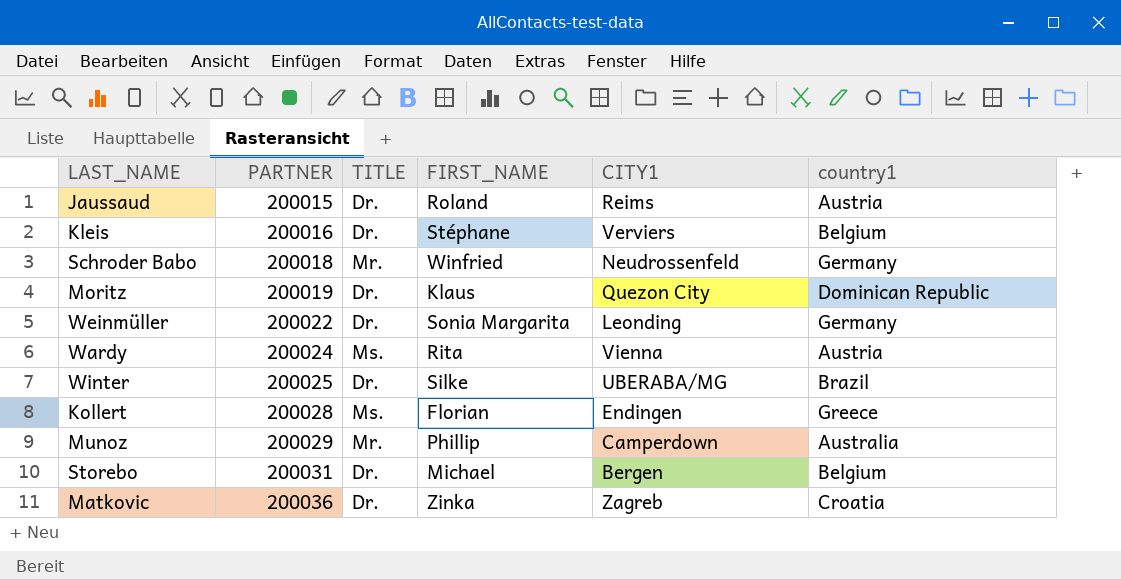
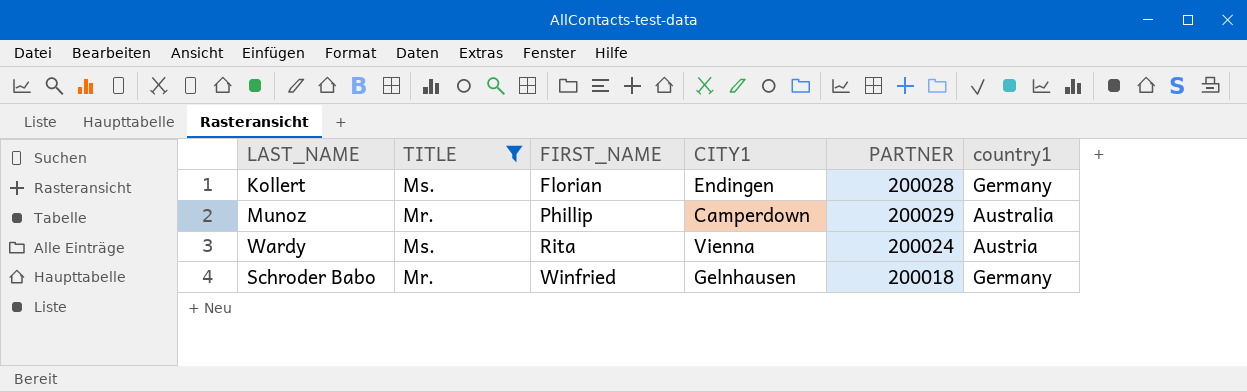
filter: none -> TITLE != Dr.
row order: PARTNER ascending -> FIRST_NAME ascending
column PARTNER | position: 2 -> 5
Kollert | country1: Greece -> Germany
Schroder Babo | CITY1: Neudrossenfeld -> Gelnhausen

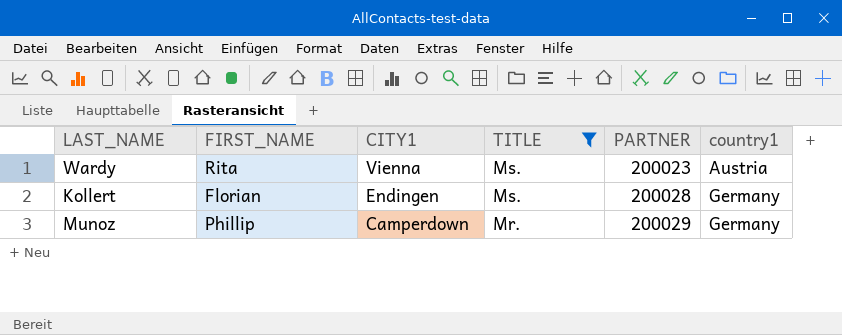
row order: FIRST_NAME ascending -> CITY1 descending
column TITLE | position: 2 -> 4
row Schroder Babo: Mr. | Winfried | Gelnhausen | 200018 | Germany -> none
Wardy | PARTNER: 200024 -> 200023
Munoz | country1: Australia -> Germany

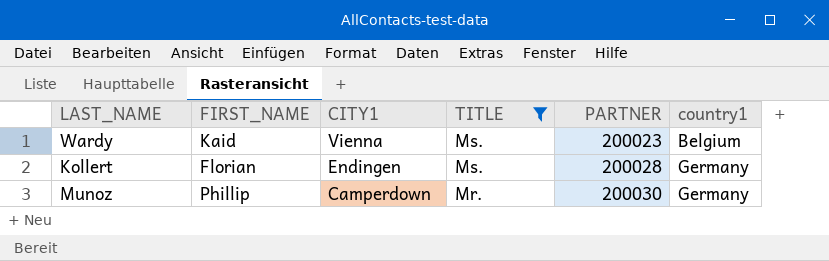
Wardy | FIRST_NAME: Rita -> Kaid
Wardy | country1: Austria -> Belgium
Munoz | PARTNER: 200029 -> 200030

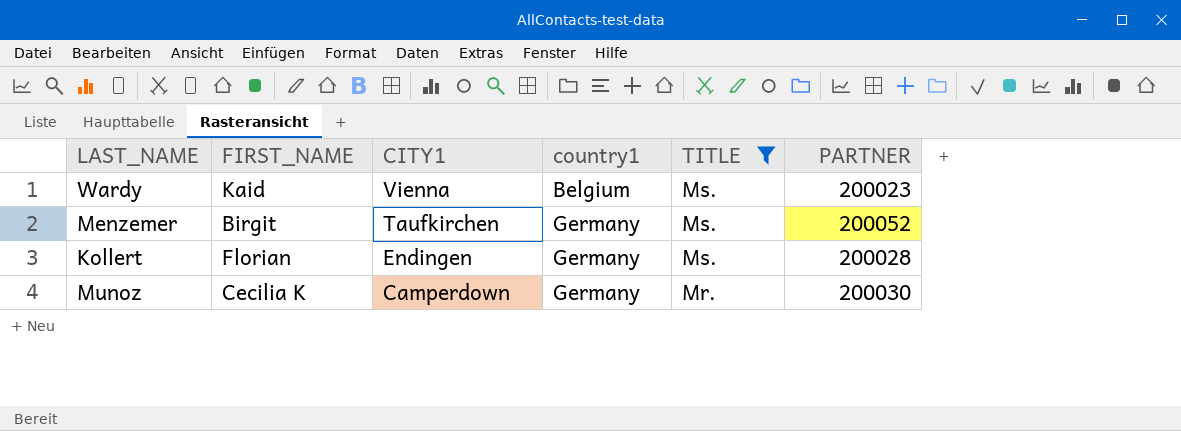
column country1 | position: 6 -> 4
row Menzemer: none -> Birgit | Taufkirchen | Germany | Ms. | 200052
Munoz | FIRST_NAME: Phillip -> Cecilia K

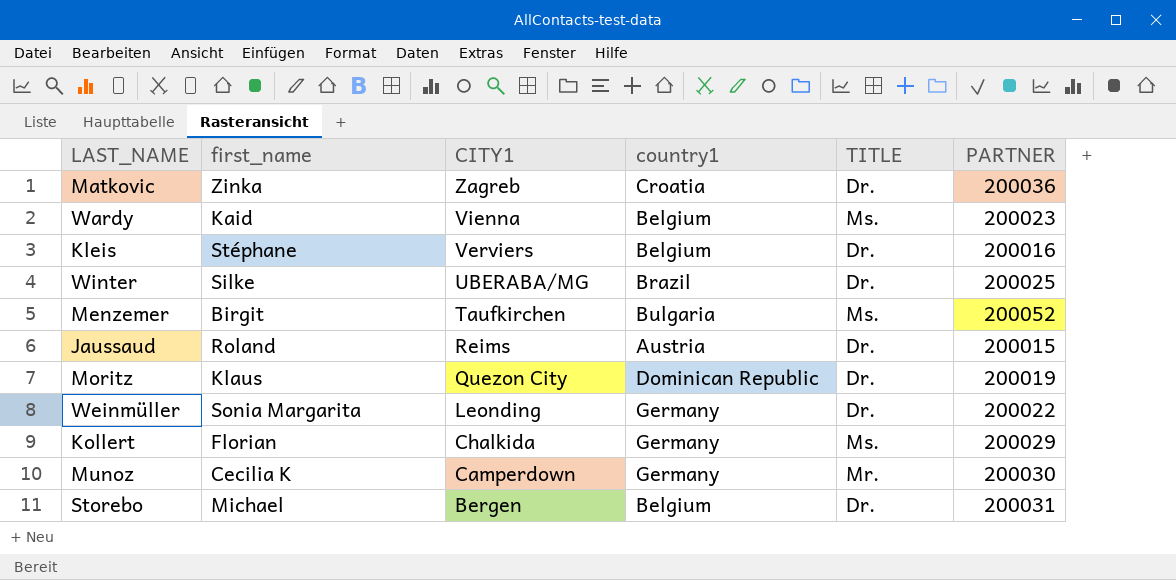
filter: TITLE != Dr. -> none
column name: FIRST_NAME -> first_name
Menzemer | country1: Germany -> Bulgaria
Kollert | CITY1: Endingen -> Chalkida
Kollert | PARTNER: 200028 -> 200029

